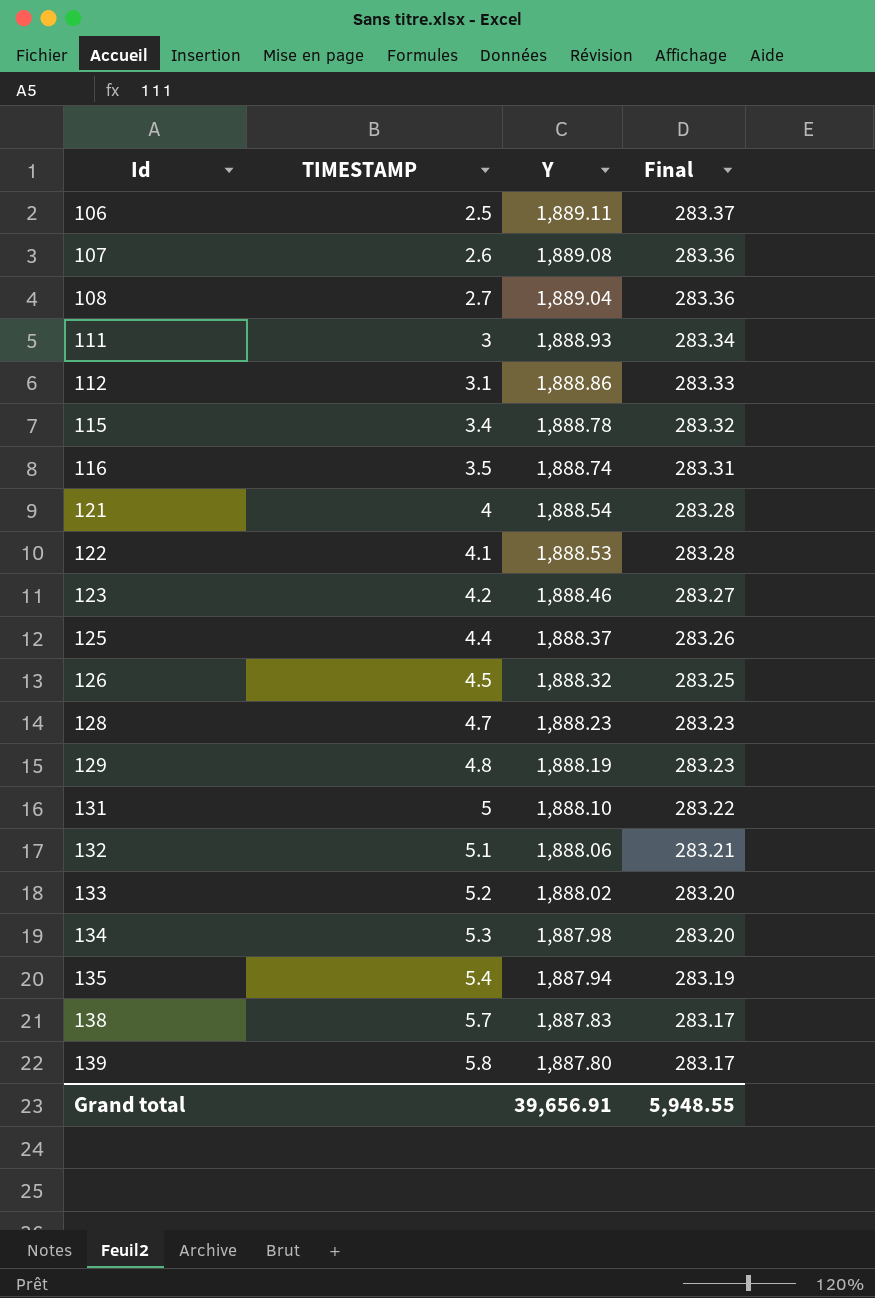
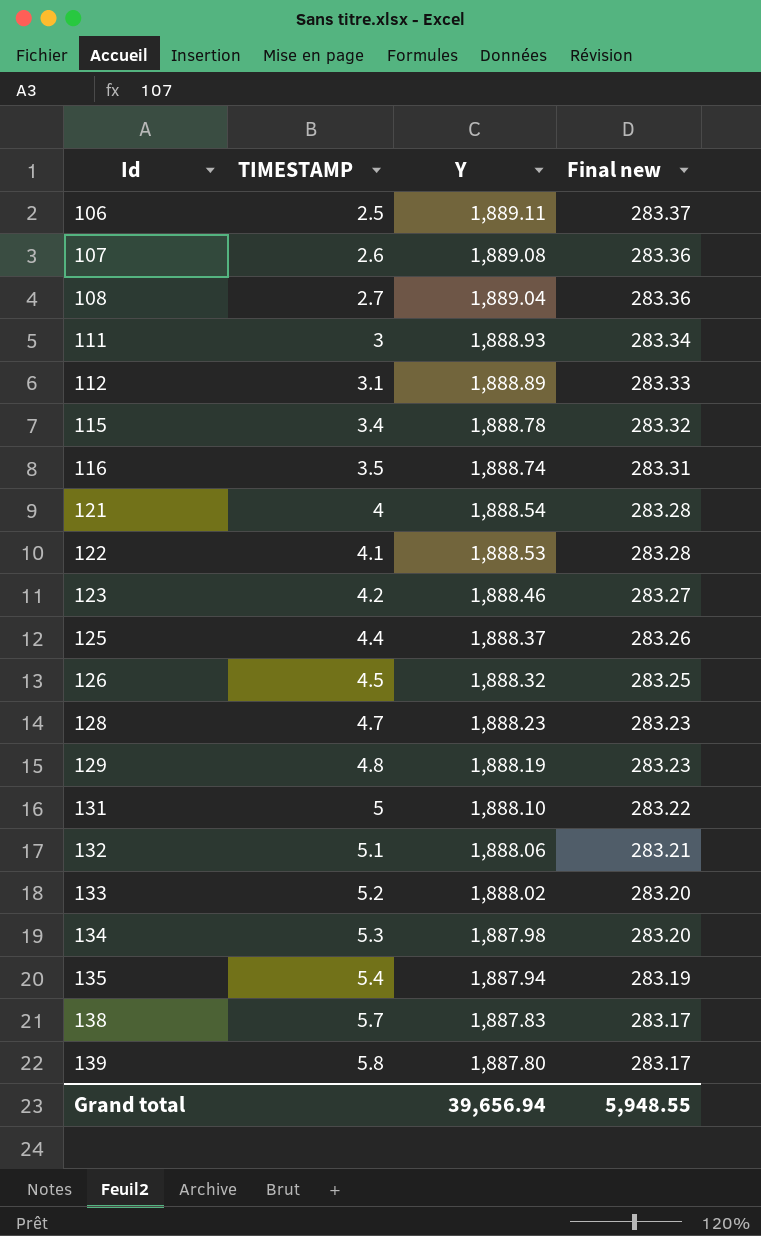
column name: Final -> Final new
112 | Y: 1,888.86 -> 1,888.89
Grand total | Y: 39,656.91 -> 39,656.94

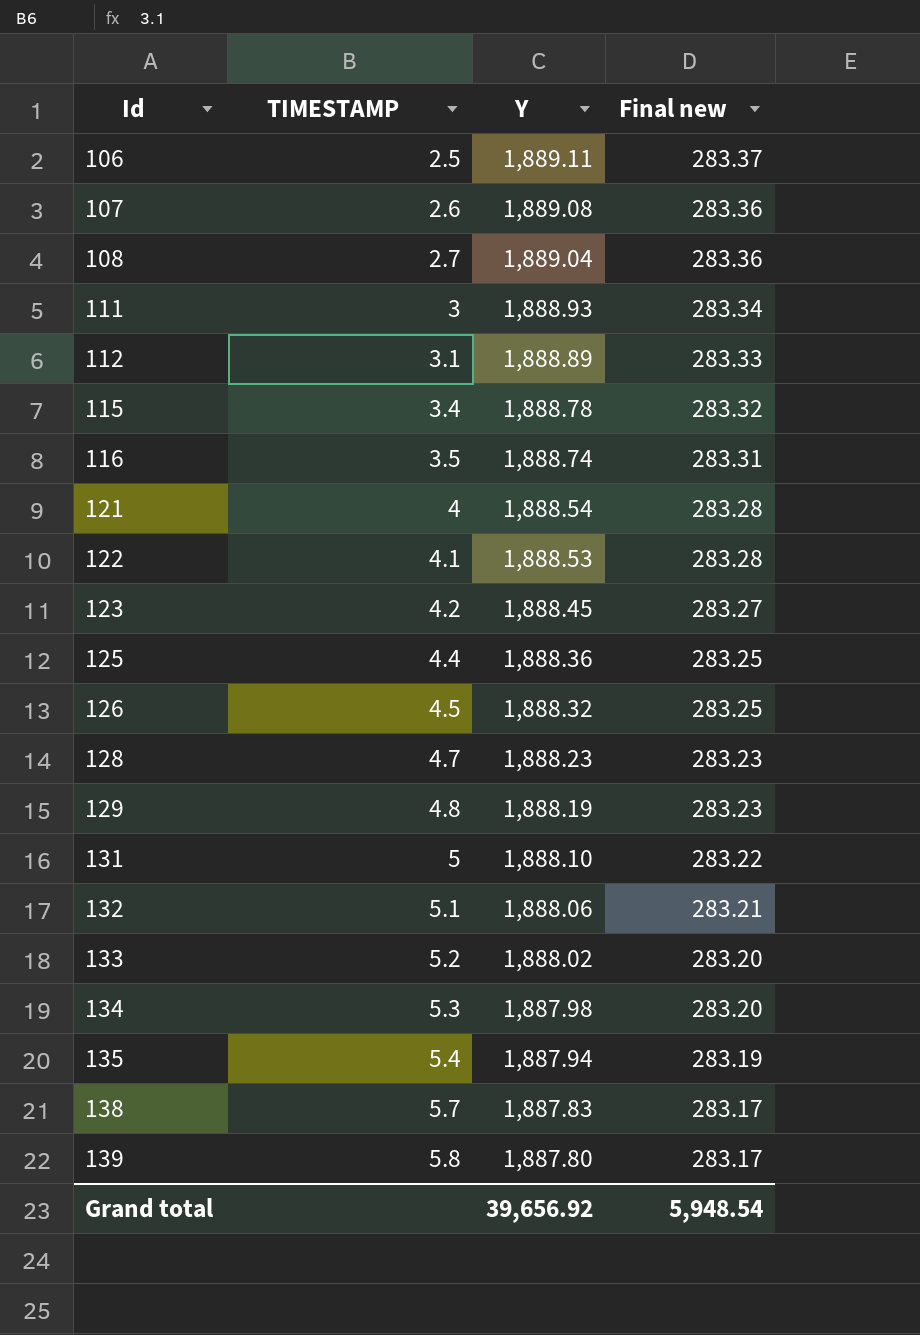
123 | Y: 1,888.46 -> 1,888.45
125 | Y: 1,888.37 -> 1,888.36
125 | Final new: 283.26 -> 283.25
Grand total | Y: 39,656.94 -> 39,656.92
Grand total | Final new: 5,948.55 -> 5,948.54

